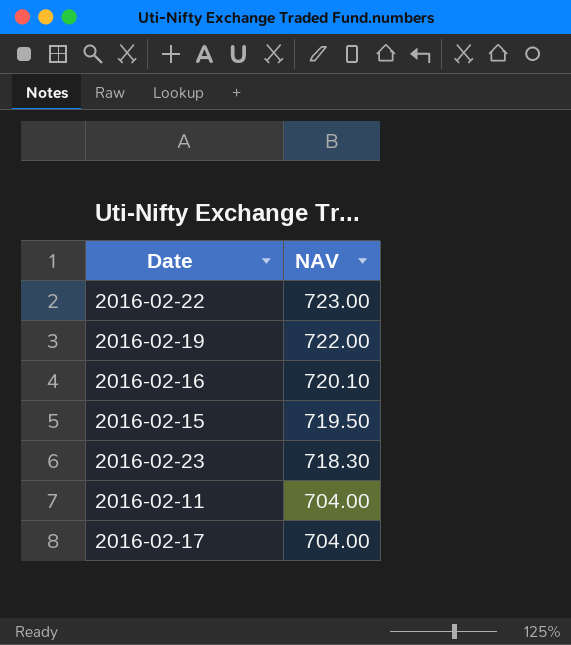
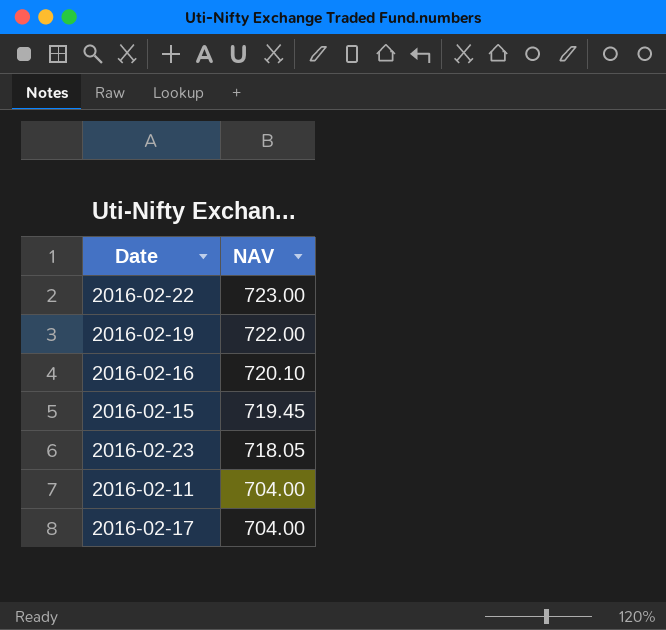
2016-02-15 | NAV: 719.50 -> 719.45
2016-02-23 | NAV: 718.30 -> 718.05

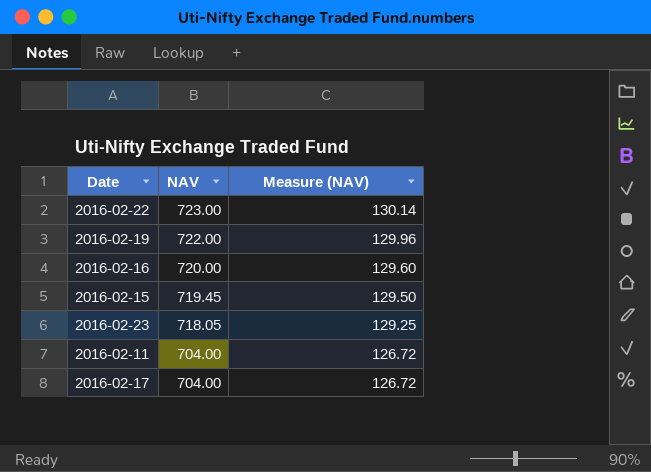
column Measure (NAV) | formula: none -> [NAV] * 0.18
2016-02-16 | NAV: 720.10 -> 720.00

